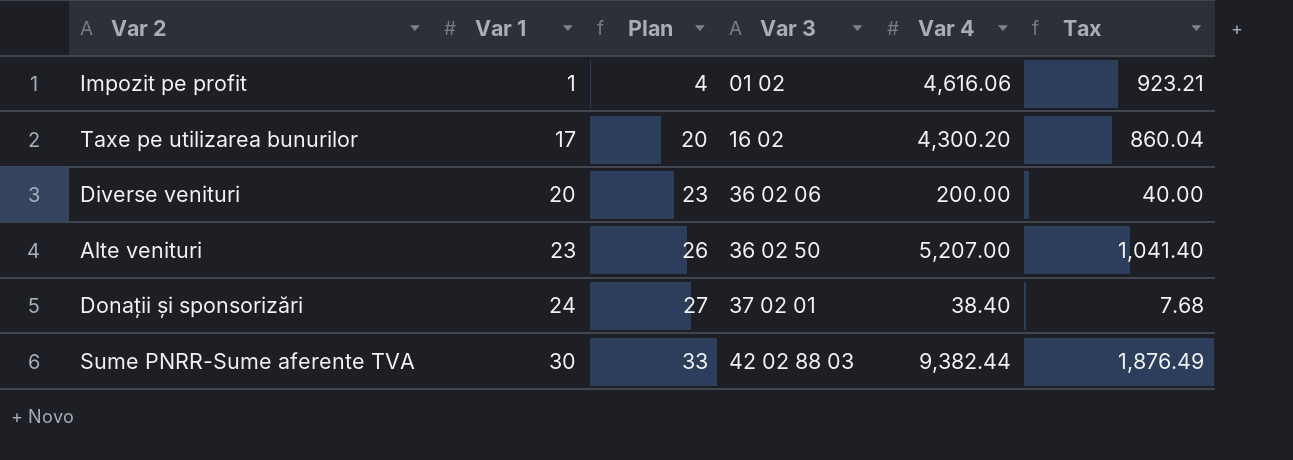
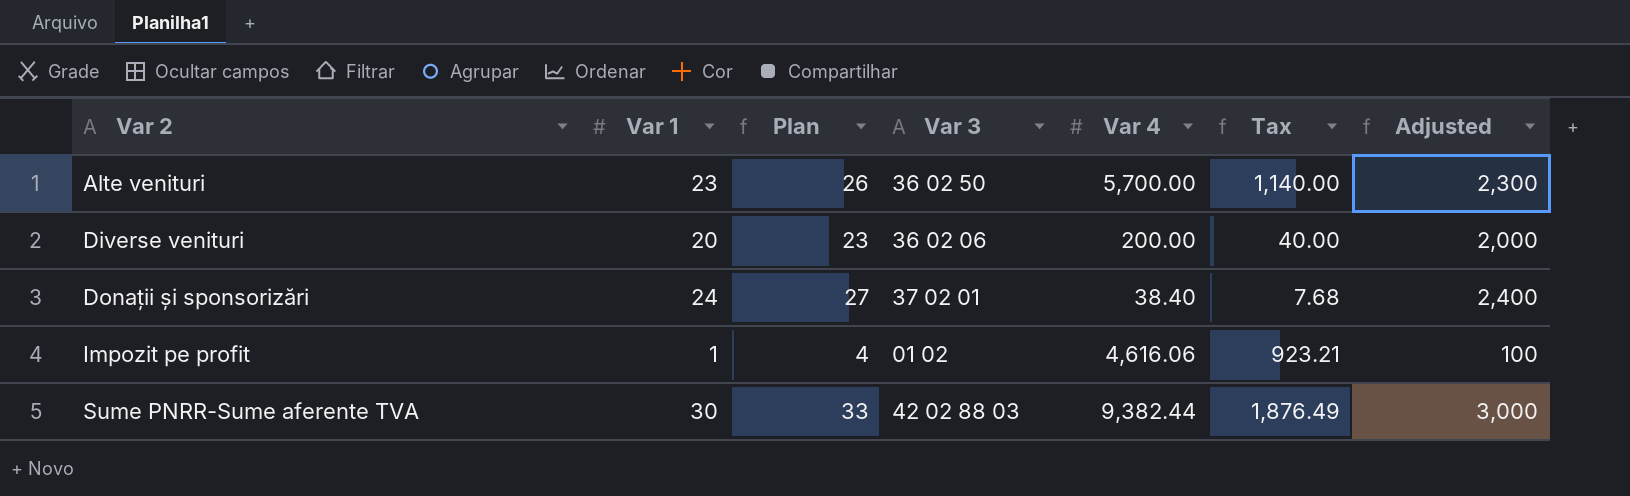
row order: Var 1 ascending -> Var 2 ascending
column Adjusted | formula: none -> [Var 1] * 100
row Taxe pe utilizarea bunurilor: 17 | 20 | 16 02 | 4,300.20 | 860.04 -> none
Alte venituri | Var 4: 5,207.00 -> 5,700.00
Alte venituri | Tax: 1,041.40 -> 1,140.00

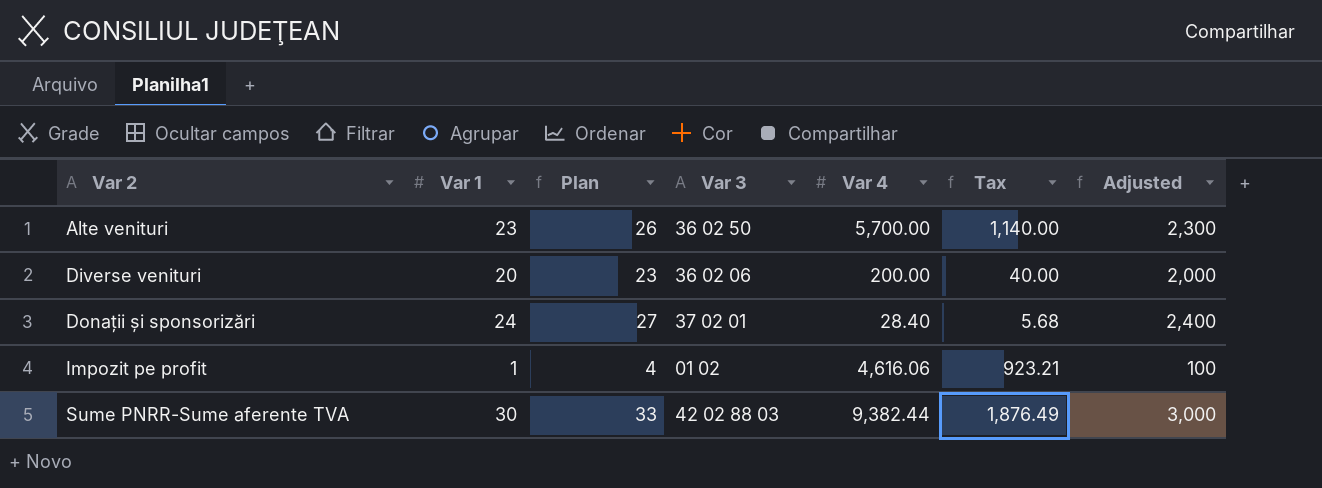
Donații și sponsorizări | Var 4: 38.40 -> 28.40
Donații și sponsorizări | Tax: 7.68 -> 5.68

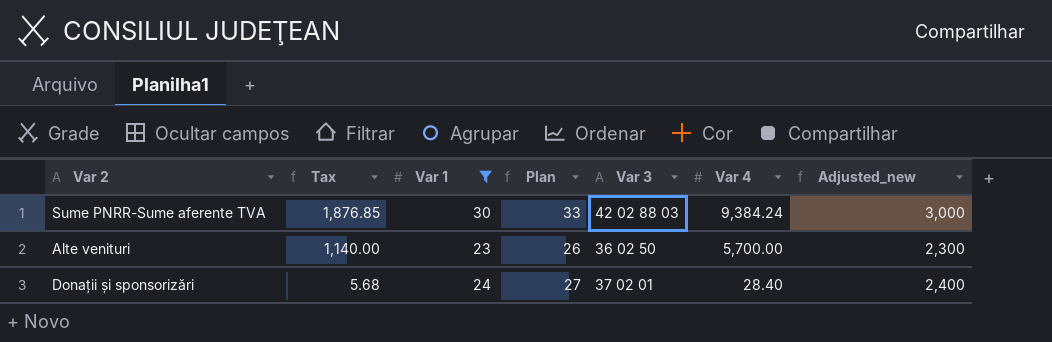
filter: none -> Var 1 >= 23
row order: Var 2 ascending -> Tax descending
column Tax | position: 6 -> 2
column name: Adjusted -> Adjusted_new
Sume PNRR-Sume aferente TVA | Tax: 1,876.49 -> 1,876.85
Sume PNRR-Sume aferente TVA | Var 4: 9,382.44 -> 9,384.24

